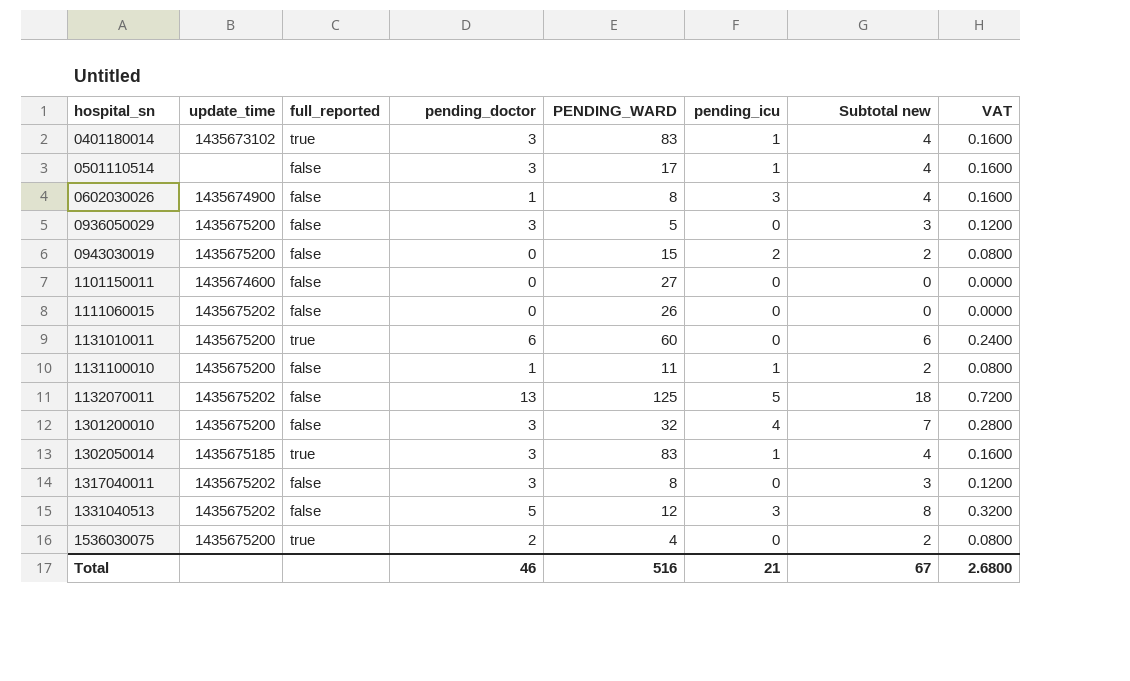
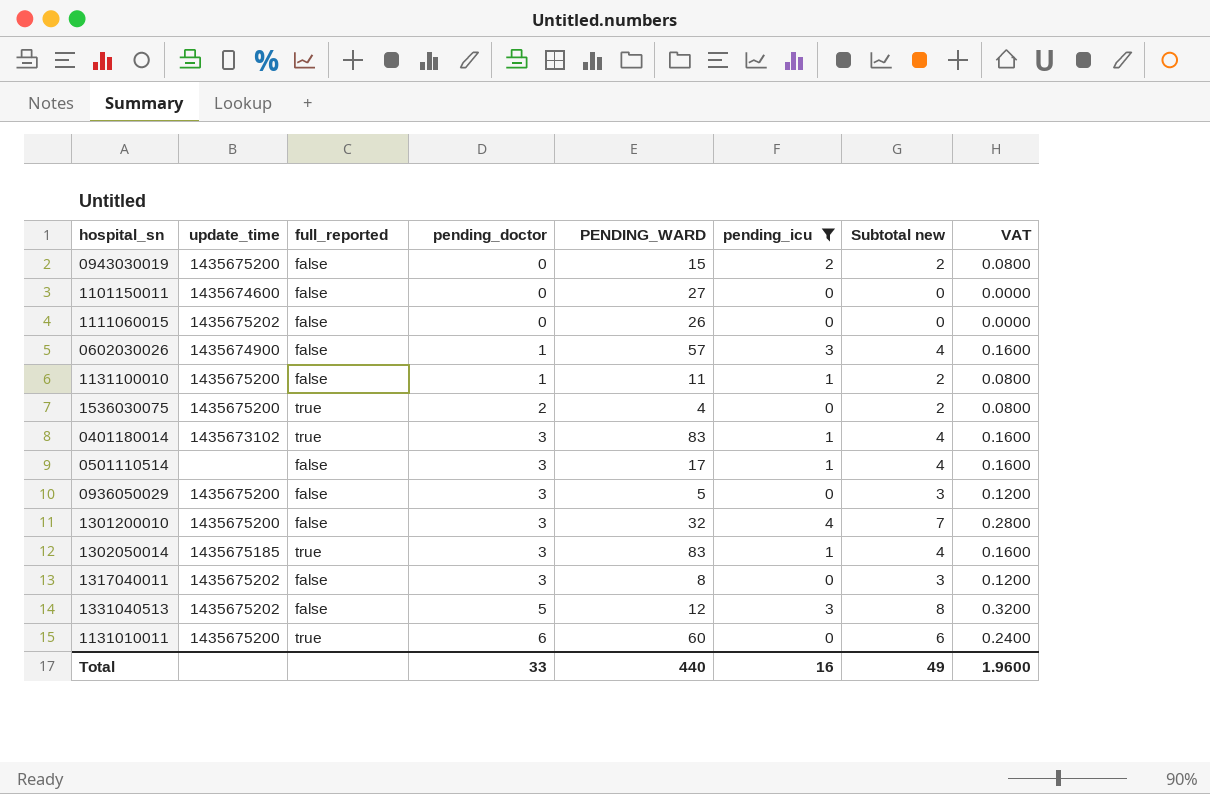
filter: none -> pending_icu != 5
row order: hospital_sn ascending -> pending_doctor ascending
0602030026 | PENDING_WARD: 8 -> 57
Total | pending_doctor: 46 -> 33
Total | PENDING_WARD: 516 -> 440
Total | pending_icu: 21 -> 16
Total | Subtotal new: 67 -> 49
Total | VAT: 2.6800 -> 1.9600

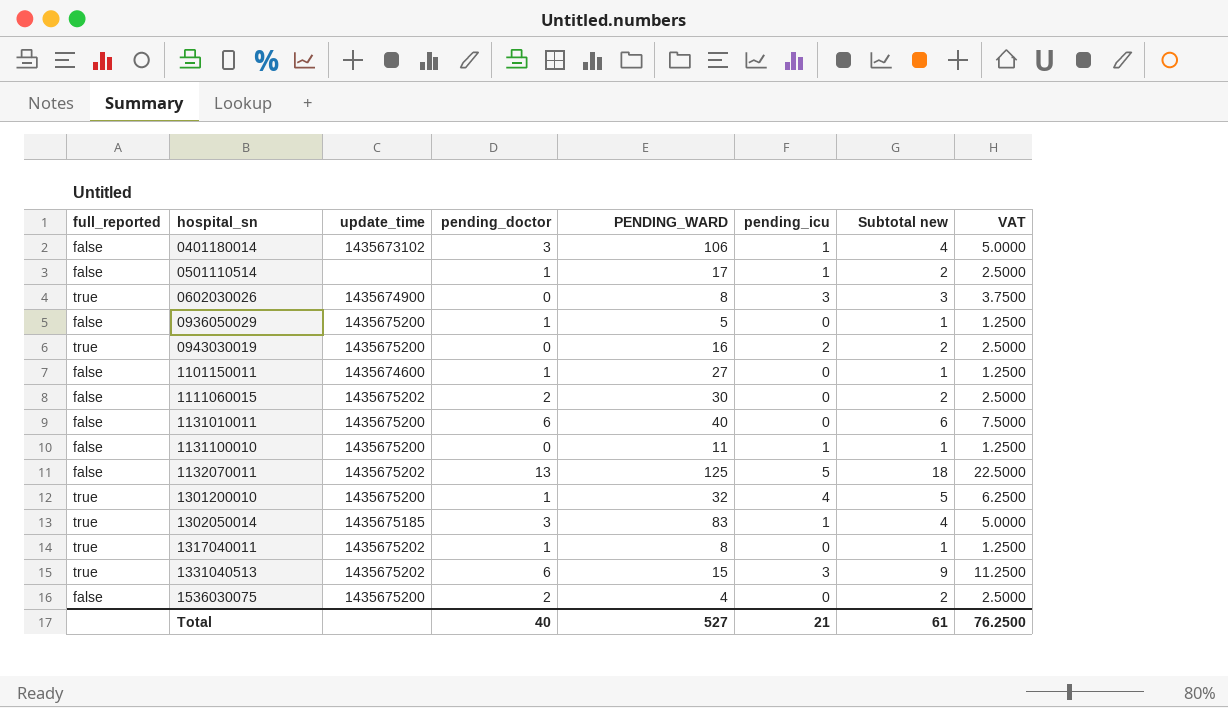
filter: pending_icu != 5 -> none
row order: pending_doctor ascending -> hospital_sn ascending
column full_reported | position: 3 -> 1
column VAT | formula: [Subtotal new] * 0.04 -> [Subtotal new] * 1.25
0401180014 | full_reported: true -> false
0401180014 | PENDING_WARD: 83 -> 106
0501110514 | pending_doctor: 3 -> 1
0501110514 | Subtotal new: 4 -> 2
0602030026 | full_reported: false -> true
0602030026 | pending_doctor: 1 -> 0
0602030026 | PENDING_WARD: 57 -> 8
0602030026 | Subtotal new: 4 -> 3
0936050029 | pending_doctor: 3 -> 1
0936050029 | Subtotal new: 3 -> 1
0943030019 | full_reported: false -> true
0943030019 | PENDING_WARD: 15 -> 16
1101150011 | pending_doctor: 0 -> 1
1101150011 | Subtotal new: 0 -> 1
1111060015 | pending_doctor: 0 -> 2
1111060015 | PENDING_WARD: 26 -> 30
1111060015 | Subtotal new: 0 -> 2
1131010011 | full_reported: true -> false
1131010011 | PENDING_WARD: 60 -> 40
1131100010 | pending_doctor: 1 -> 0
1131100010 | Subtotal new: 2 -> 1
1301200010 | full_reported: false -> true
1301200010 | pending_doctor: 3 -> 1
1301200010 | Subtotal new: 7 -> 5
1317040011 | full_reported: false -> true
1317040011 | pending_doctor: 3 -> 1
1317040011 | Subtotal new: 3 -> 1
1331040513 | full_reported: false -> true
1331040513 | pending_doctor: 5 -> 6
1331040513 | PENDING_WARD: 12 -> 15
1331040513 | Subtotal new: 8 -> 9
1536030075 | full_reported: true -> false
Total | pending_doctor: 33 -> 40
Total | PENDING_WARD: 440 -> 527
Total | pending_icu: 16 -> 21
Total | Subtotal new: 49 -> 61
Total | VAT: 1.9600 -> 76.2500

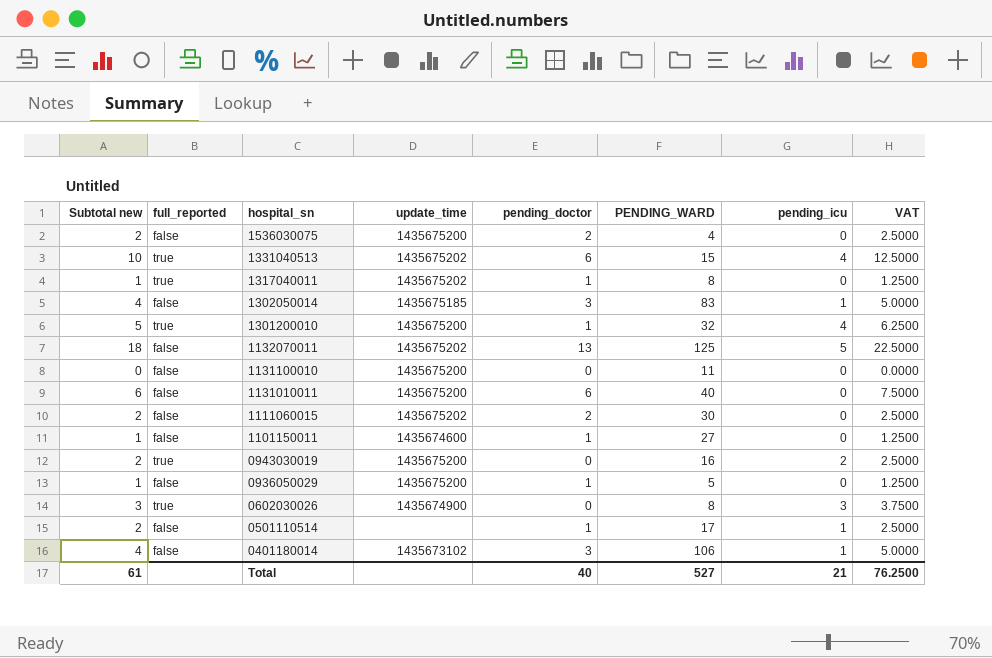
row order: hospital_sn ascending -> hospital_sn descending
column Subtotal new | position: 7 -> 1
1331040513 | Subtotal new: 9 -> 10
1331040513 | pending_icu: 3 -> 4
1331040513 | VAT: 11.2500 -> 12.5000
1302050014 | full_reported: true -> false
1131100010 | Subtotal new: 1 -> 0
1131100010 | pending_icu: 1 -> 0
1131100010 | VAT: 1.2500 -> 0.0000

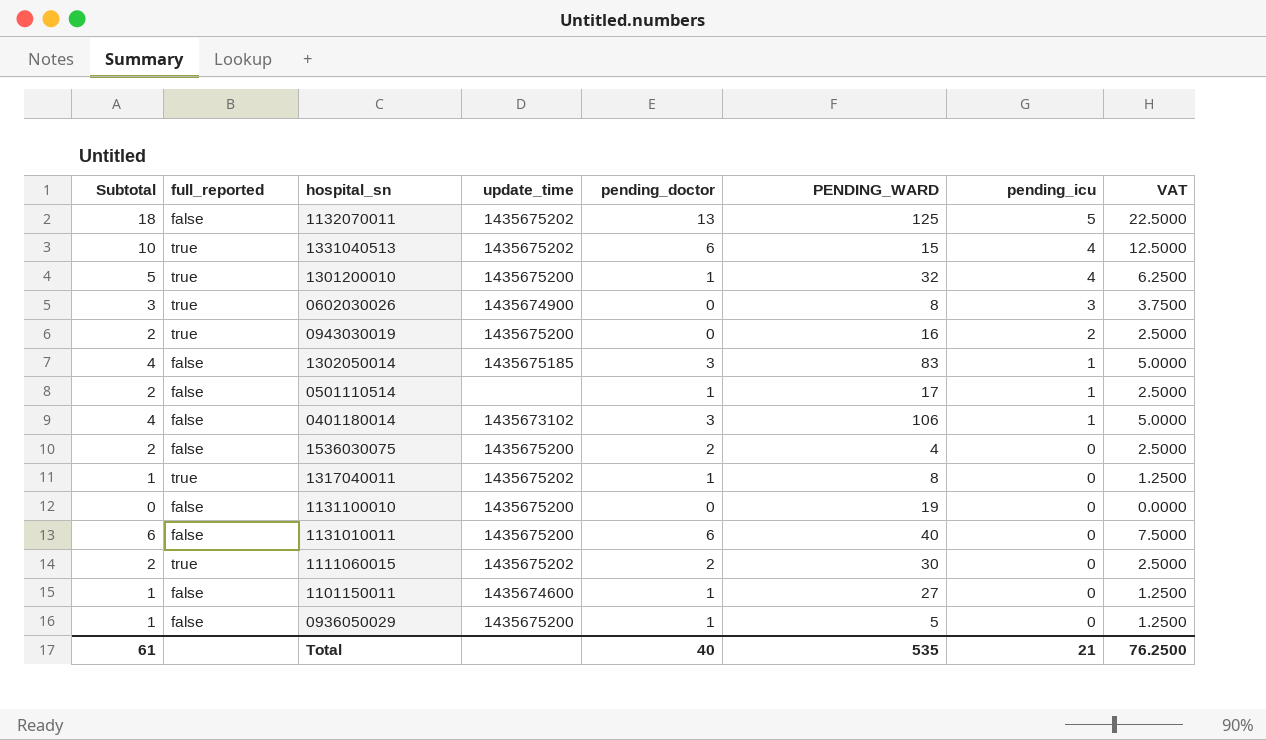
row order: hospital_sn descending -> pending_icu descending
column name: Subtotal new -> Subtotal
1131100010 | PENDING_WARD: 11 -> 19
1111060015 | full_reported: false -> true
Total | PENDING_WARD: 527 -> 535

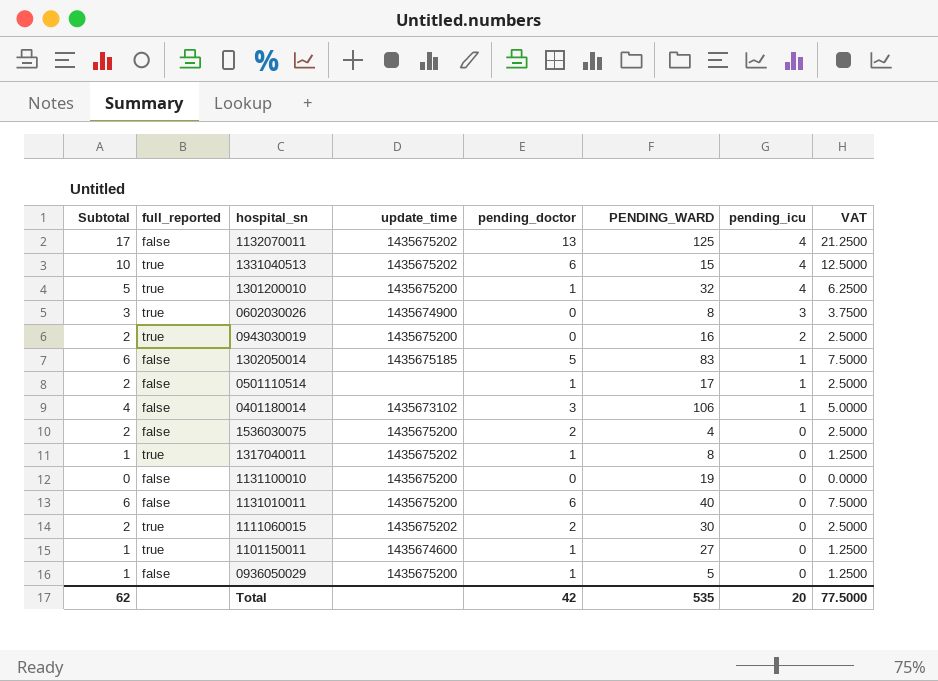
1132070011 | Subtotal: 18 -> 17
1132070011 | pending_icu: 5 -> 4
1132070011 | VAT: 22.5000 -> 21.2500
1302050014 | Subtotal: 4 -> 6
1302050014 | pending_doctor: 3 -> 5
1302050014 | VAT: 5.0000 -> 7.5000
1101150011 | full_reported: false -> true
Total | Subtotal: 61 -> 62
Total | pending_doctor: 40 -> 42
Total | pending_icu: 21 -> 20
Total | VAT: 76.2500 -> 77.5000

